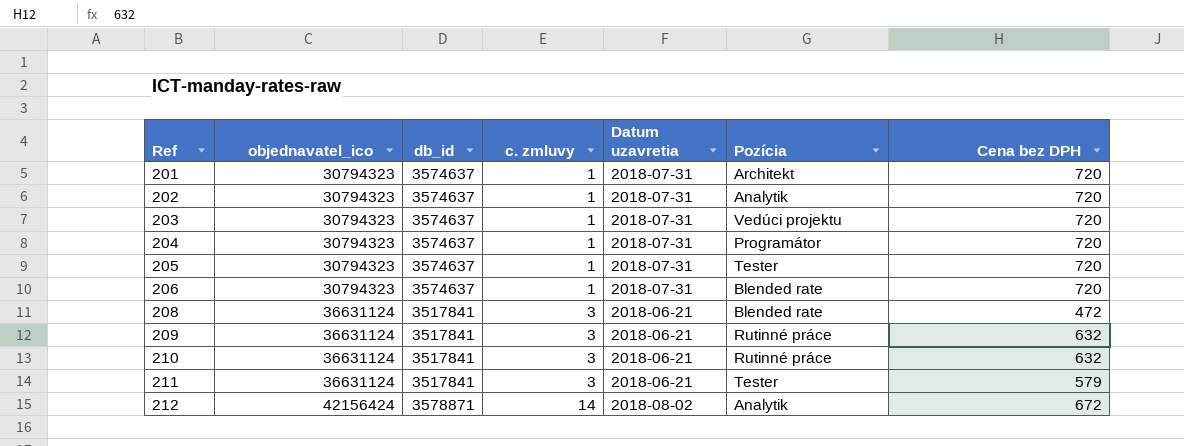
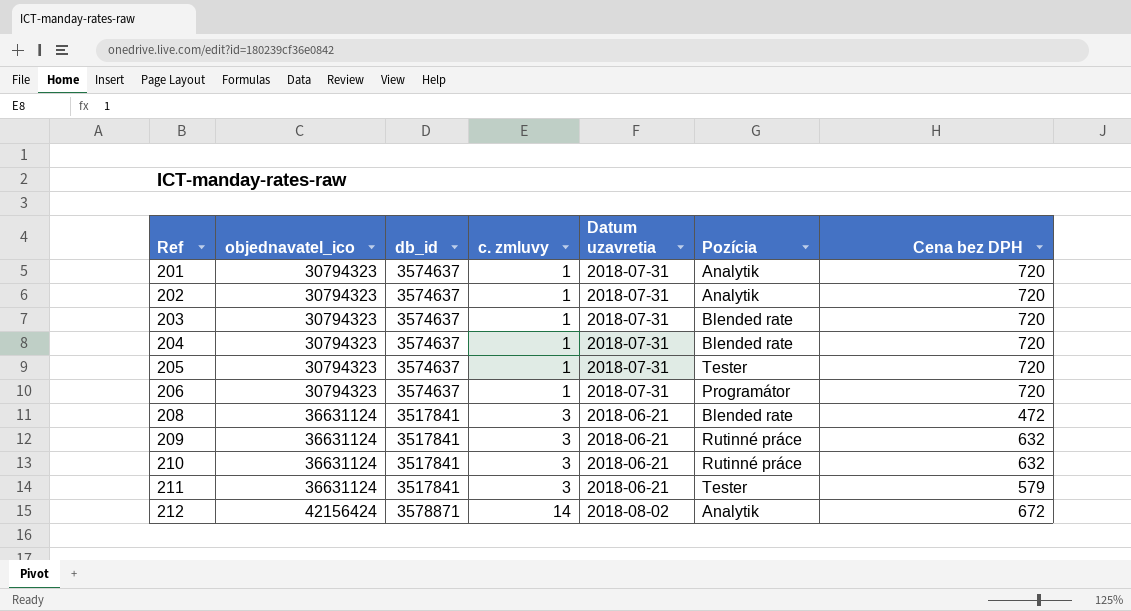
201 | Pozícia: Architekt -> Analytik
203 | Pozícia: Vedúci projektu -> Blended rate
204 | Pozícia: Programátor -> Blended rate
206 | Pozícia: Blended rate -> Programátor

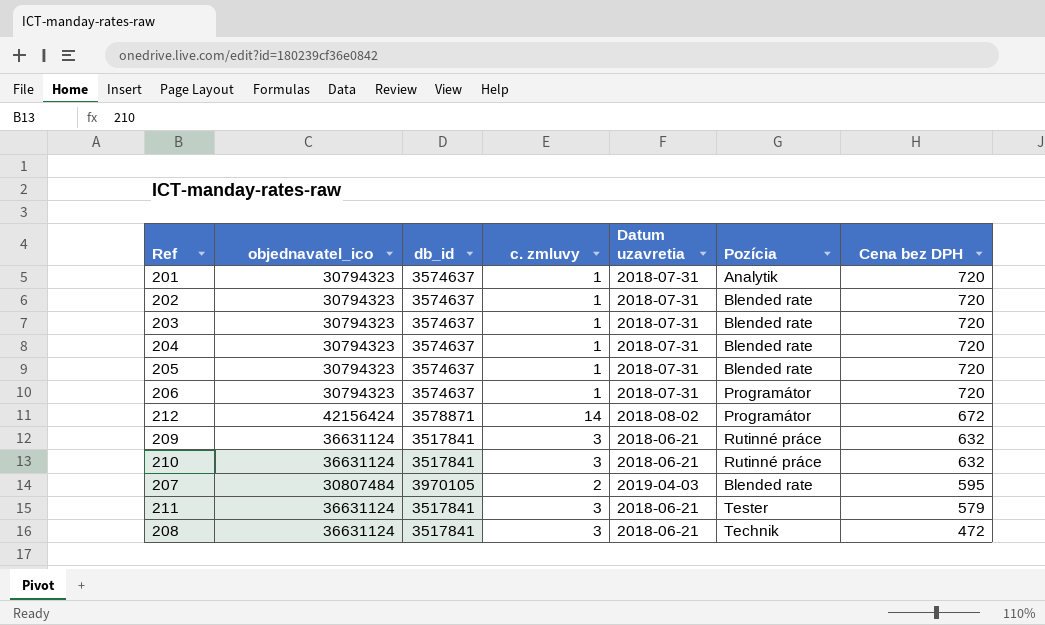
row order: Ref ascending -> Cena bez DPH descending
202 | Pozícia: Analytik -> Blended rate
205 | Pozícia: Tester -> Blended rate
212 | Pozícia: Analytik -> Programátor
row 207: none -> 30807484 | 3970105 | 2 | 2019-04-03 | Blended rate | 595
208 | Pozícia: Blended rate -> Technik

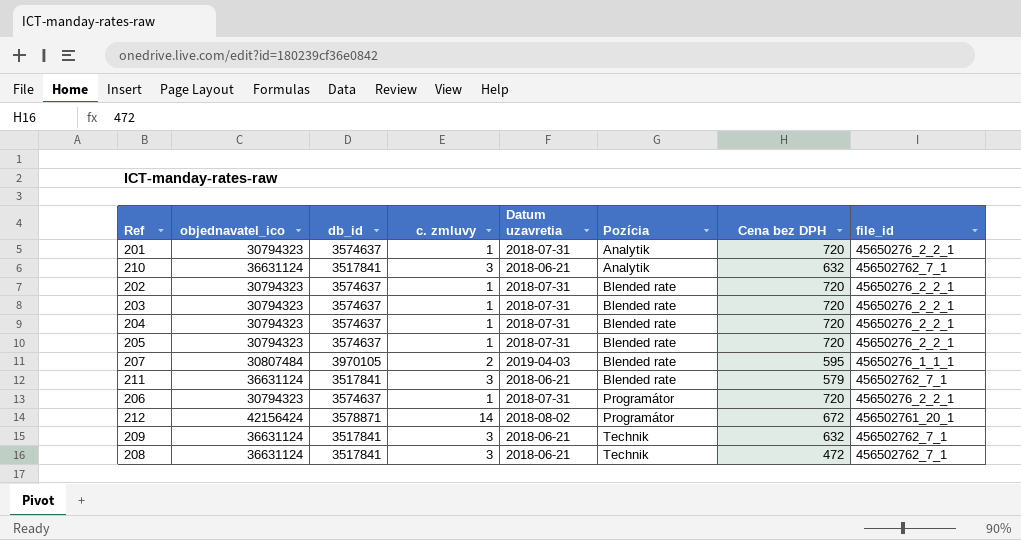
row order: Cena bez DPH descending -> Pozícia ascending
column file_id | position: none -> 8
210 | Pozícia: Rutinné práce -> Analytik
211 | Pozícia: Tester -> Blended rate
209 | Pozícia: Rutinné práce -> Technik

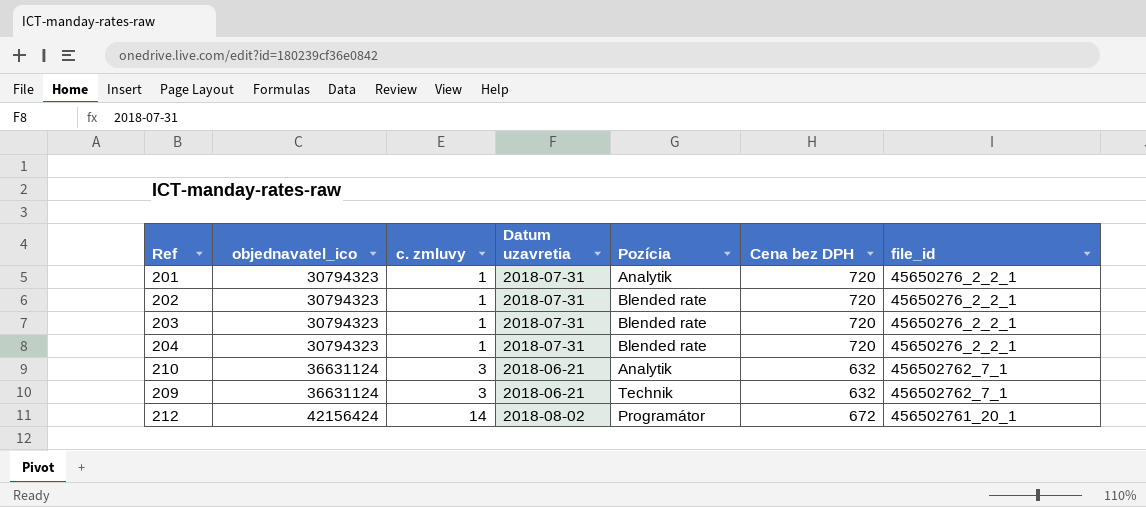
row order: Pozícia ascending -> objednavatel_ico ascending
column db_id | position: 3 -> none
row 205: 30794323 | 3574637 | 1 | 2018-07-31 | Blended rate | 720 | 45650276_2_2_1 -> none
row 207: 30807484 | 3970105 | 2 | 2019-04-03 | Blended rate | 595 | 45650276_1_1_1 -> none
row 211: 36631124 | 3517841 | 3 | 2018-06-21 | Blended rate | 579 | 456502762_7_1 -> none
row 206: 30794323 | 3574637 | 1 | 2018-07-31 | Programátor | 720 | 45650276_2_2_1 -> none
row 208: 36631124 | 3517841 | 3 | 2018-06-21 | Technik | 472 | 456502762_7_1 -> none

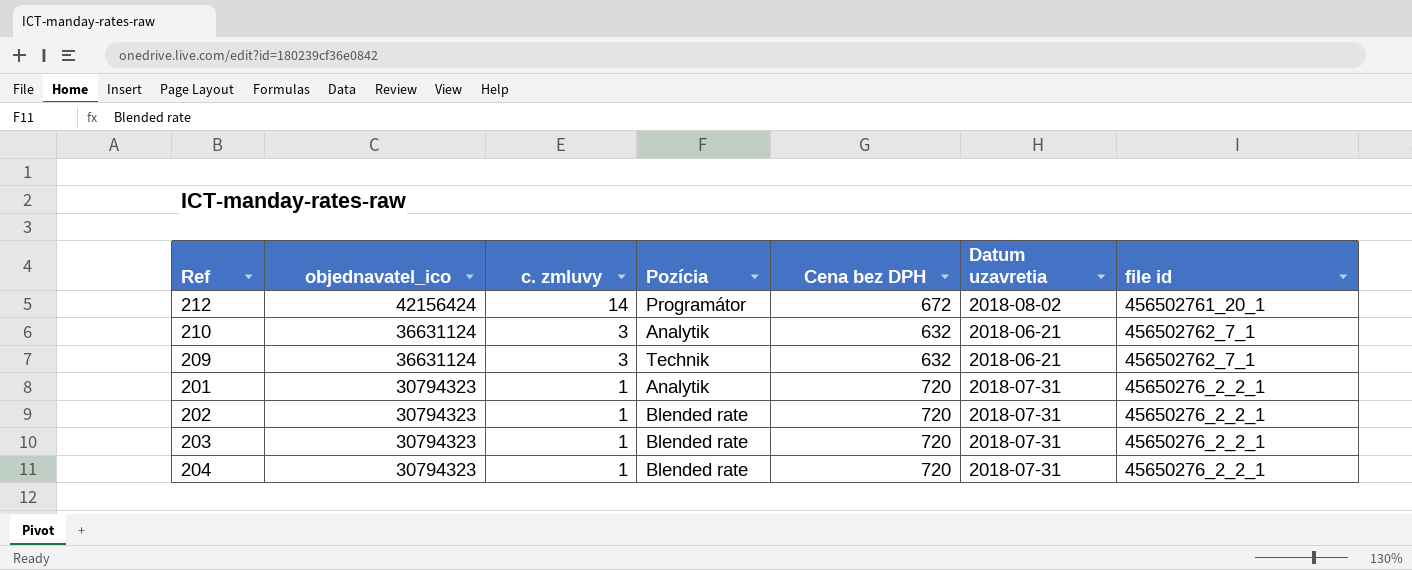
row order: objednavatel_ico ascending -> objednavatel_ico descending
column Datum uzavretia | position: 4 -> 6
column name: file_id -> file id

